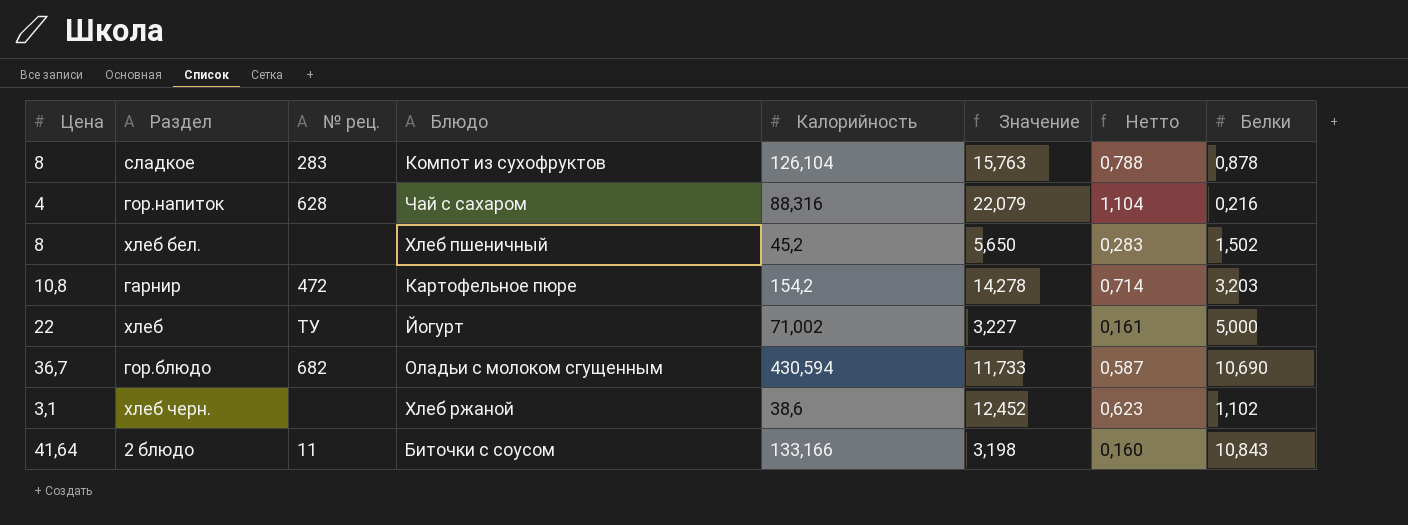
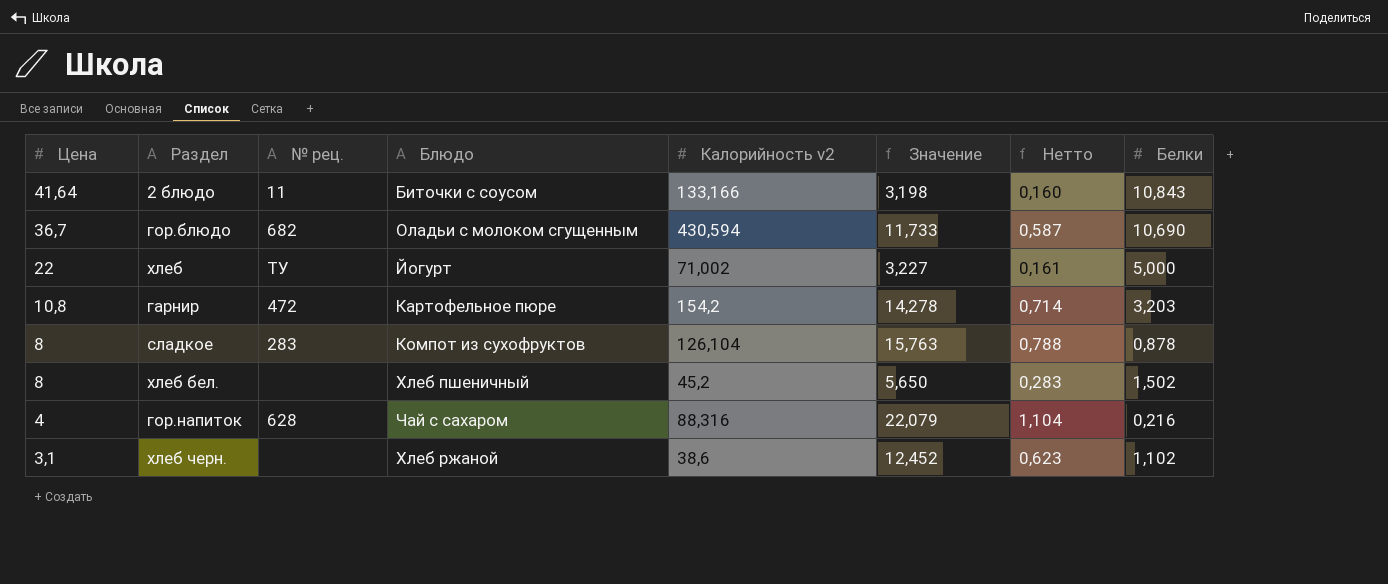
row order: none -> Цена descending
column name: Калорийность -> Калорийность v2

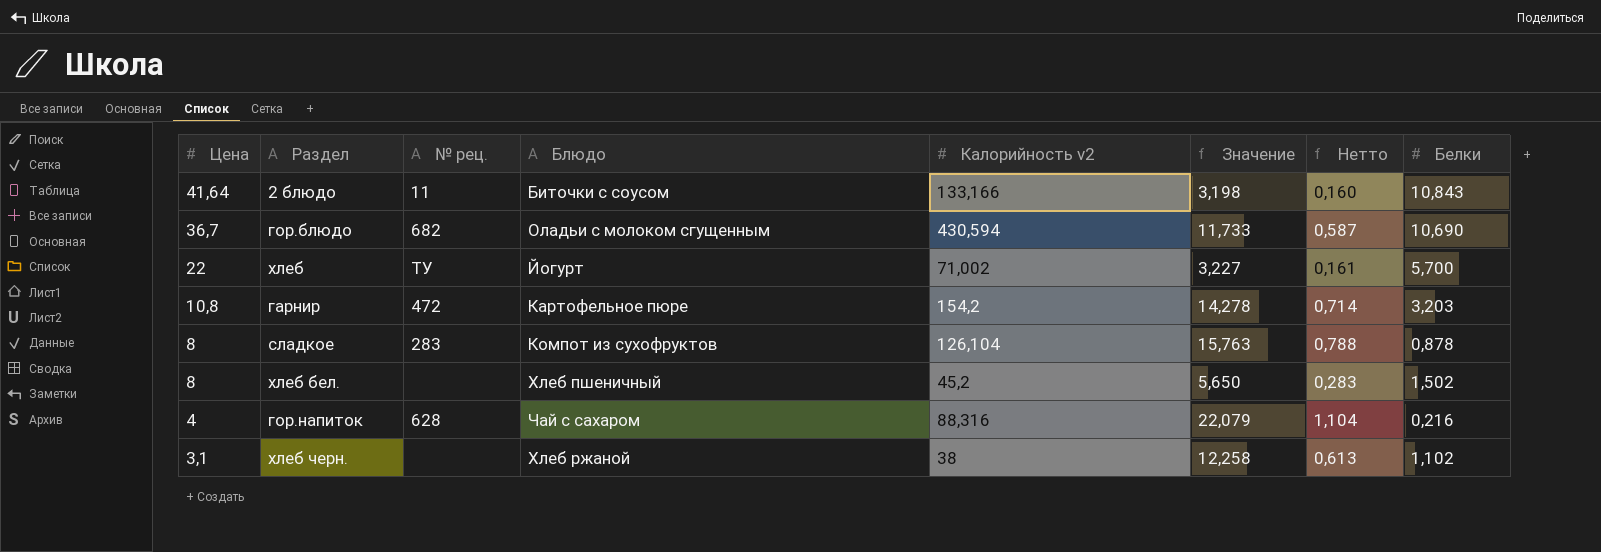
хлеб | Белки: 5,000 -> 5,700
хлеб черн. | Калорийность v2: 38,6 -> 38
хлеб черн. | Значение: 12,452 -> 12,258
хлеб черн. | Нетто: 0,623 -> 0,613

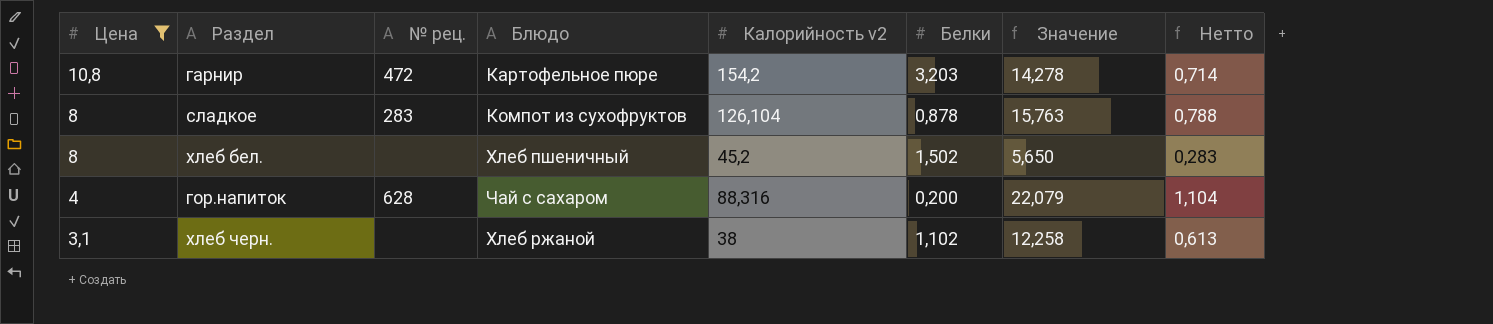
filter: none -> Цена <= 10,8
column Белки | position: 8 -> 6
гор.напиток | Белки: 0,216 -> 0,200

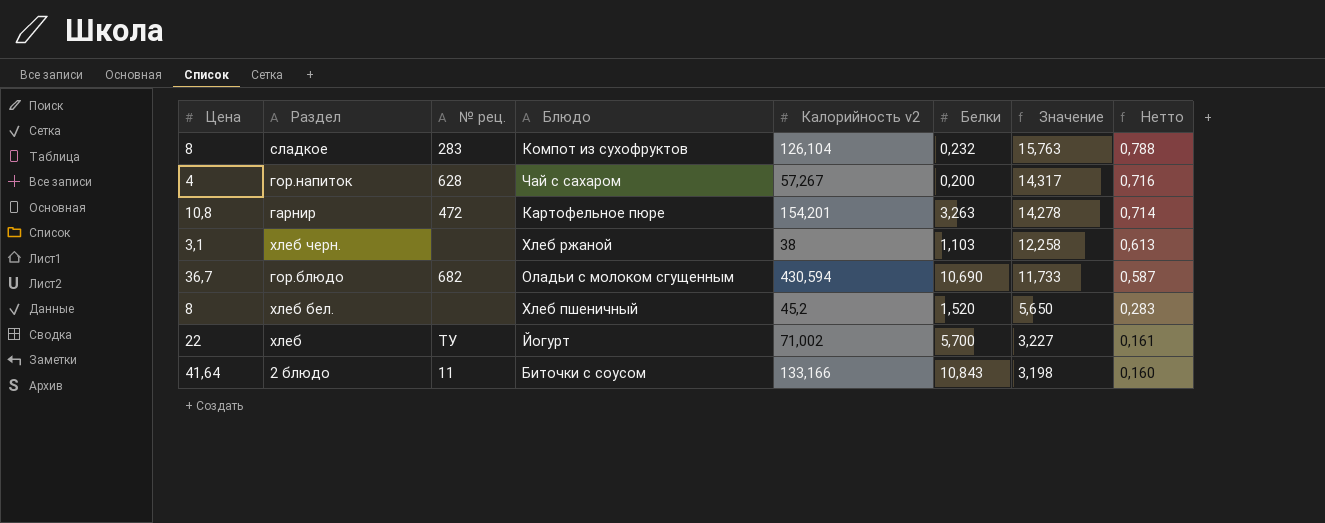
filter: Цена <= 10,8 -> none
row order: Цена descending -> Значение descending
сладкое | Белки: 0,878 -> 0,232
гор.напиток | Калорийность v2: 88,316 -> 57,267
гор.напиток | Значение: 22,079 -> 14,317
гор.напиток | Нетто: 1,104 -> 0,716
гарнир | Калорийность v2: 154,2 -> 154,201
гарнир | Белки: 3,203 -> 3,263
хлеб черн. | Белки: 1,102 -> 1,103
хлеб бел. | Белки: 1,502 -> 1,520

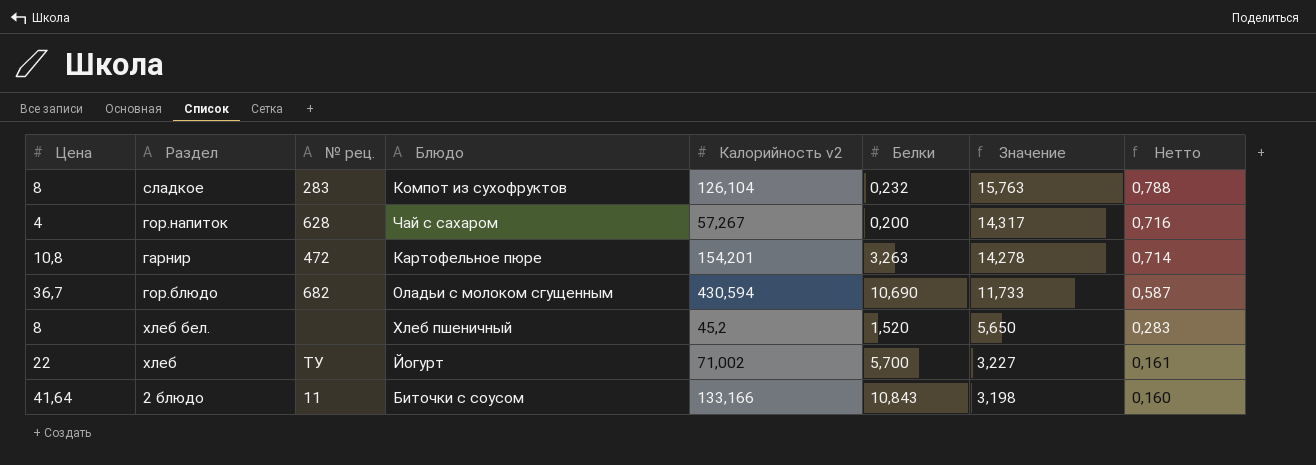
row хлеб черн.: 3,1 | none | Хлеб ржаной | 38 | 1,103 | 12,258 | 0,613 -> none

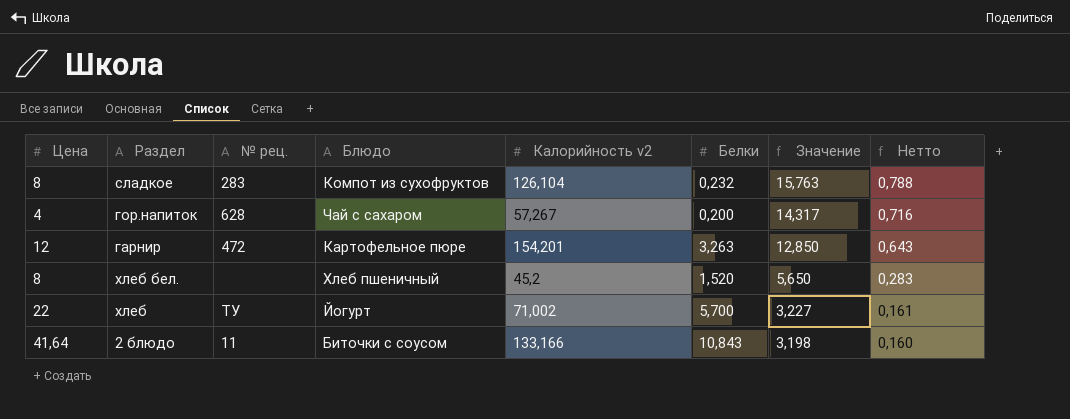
row гор.блюдо: 36,7 | 682 | Оладьи с молоком сгущенным | 430,594 | 10,690 | 11,733 | 0,587 -> none
гарнир | Цена: 10,8 -> 12
гарнир | Значение: 14,278 -> 12,850
гарнир | Нетто: 0,714 -> 0,643

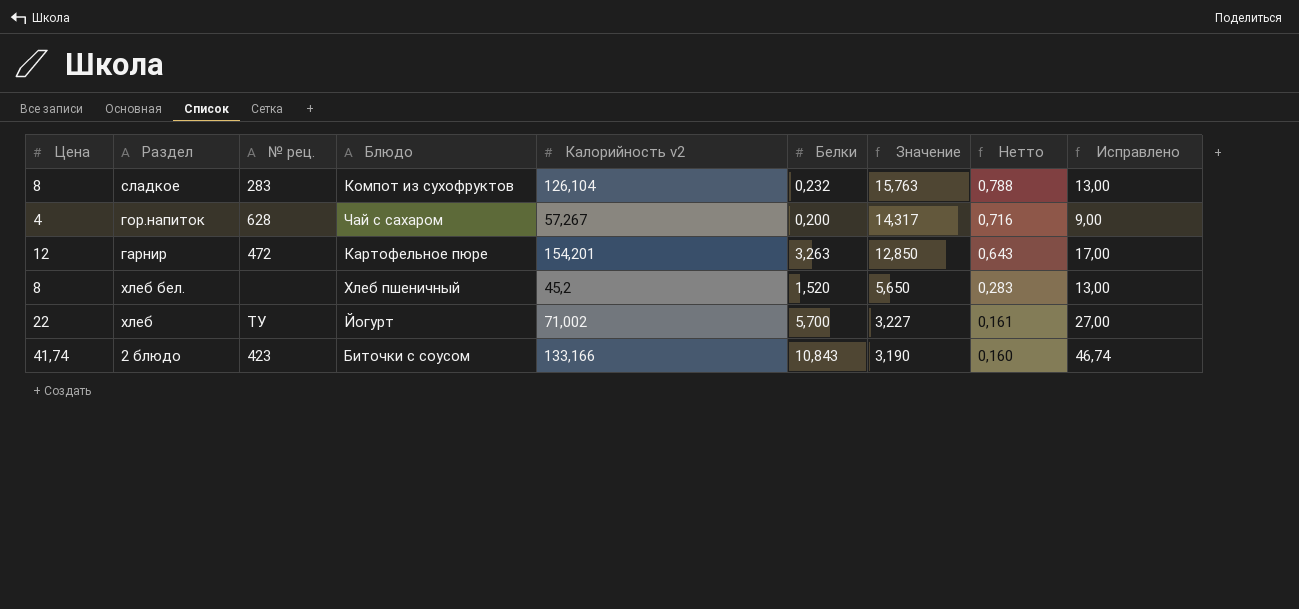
column Исправлено | formula: none -> [Цена] + 5
2 блюдо | Цена: 41,64 -> 41,74
2 блюдо | № рец.: 11 -> 423
2 блюдо | Значение: 3,198 -> 3,190

